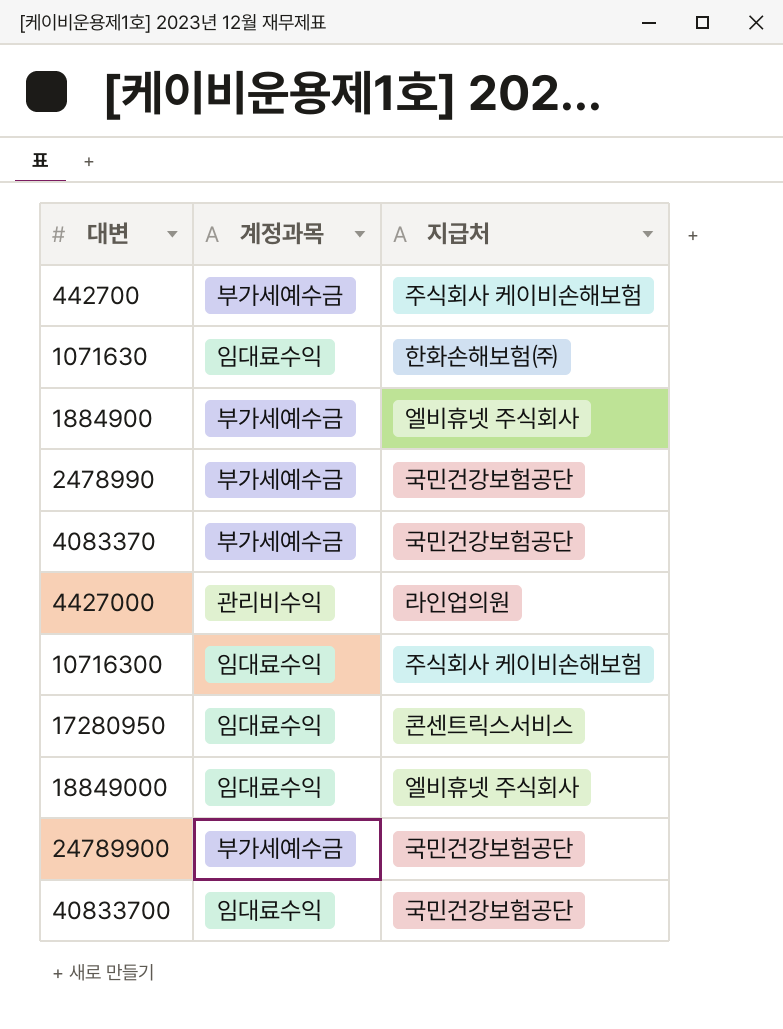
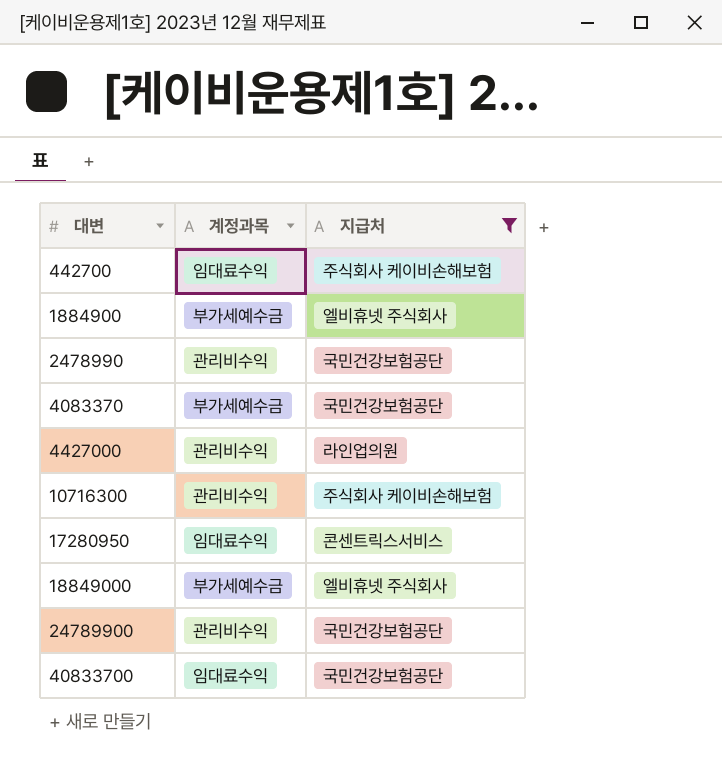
filter: none -> 지급처 != 한화손해보험㈜
442700 | 계정과목: 부가세예수금 -> 임대료수익
2478990 | 계정과목: 부가세예수금 -> 관리비수익
10716300 | 계정과목: 임대료수익 -> 관리비수익
18849000 | 계정과목: 임대료수익 -> 부가세예수금
24789900 | 계정과목: 부가세예수금 -> 관리비수익

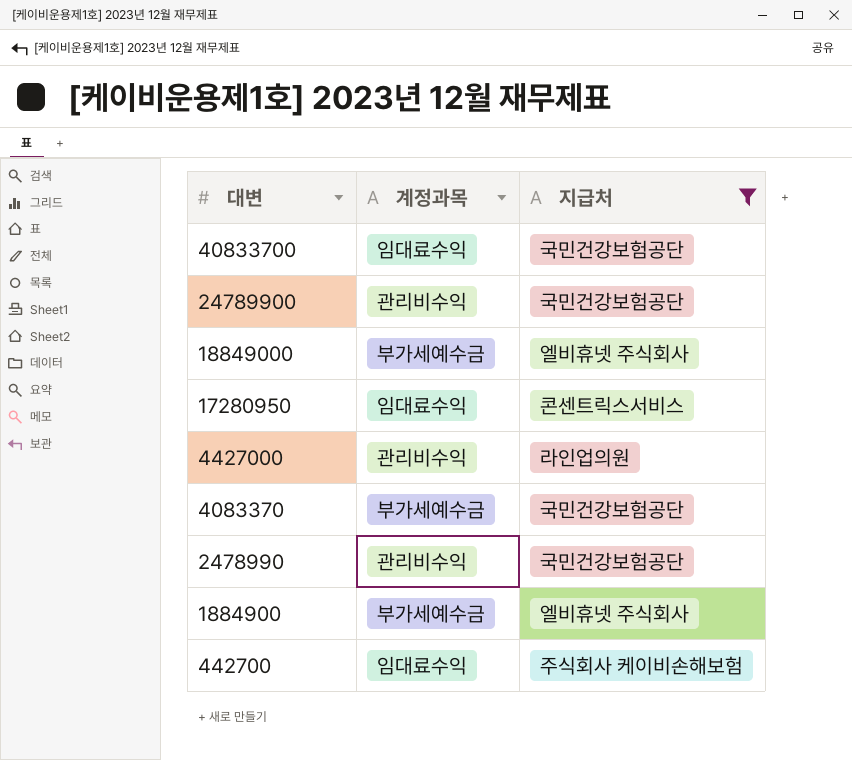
row order: 대변 ascending -> 대변 descending
row 10716300: 관리비수익 | 주식회사 케이비손해보험 -> none

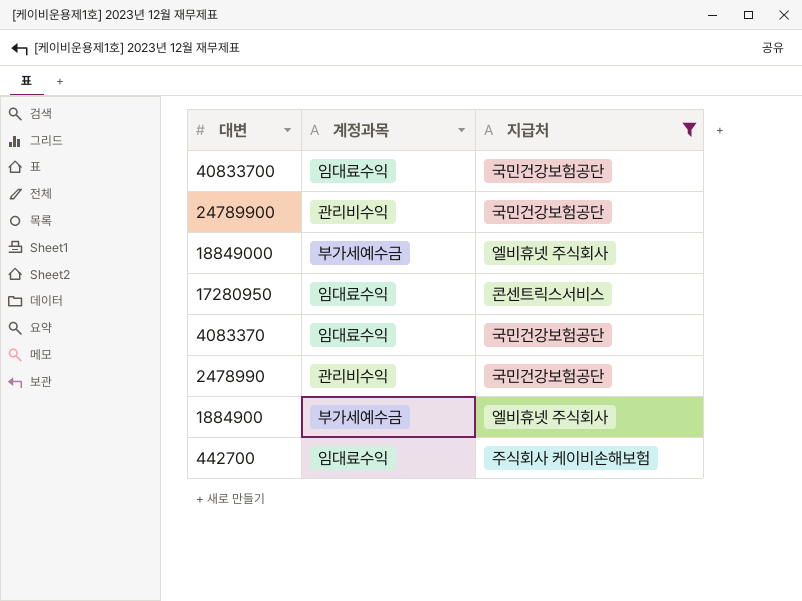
row 4427000: 관리비수익 | 라인업의원 -> none
4083370 | 계정과목: 부가세예수금 -> 임대료수익

